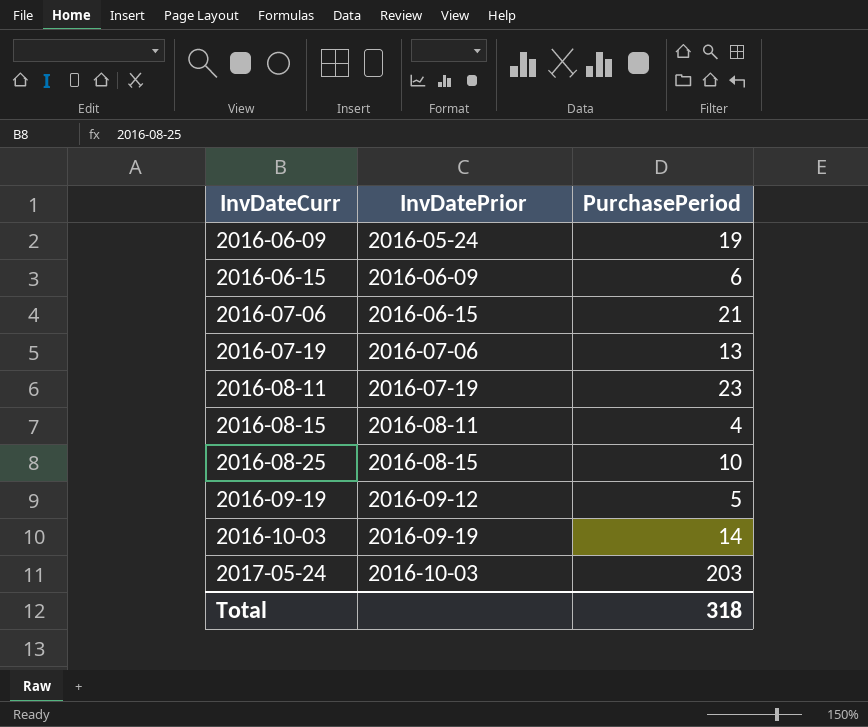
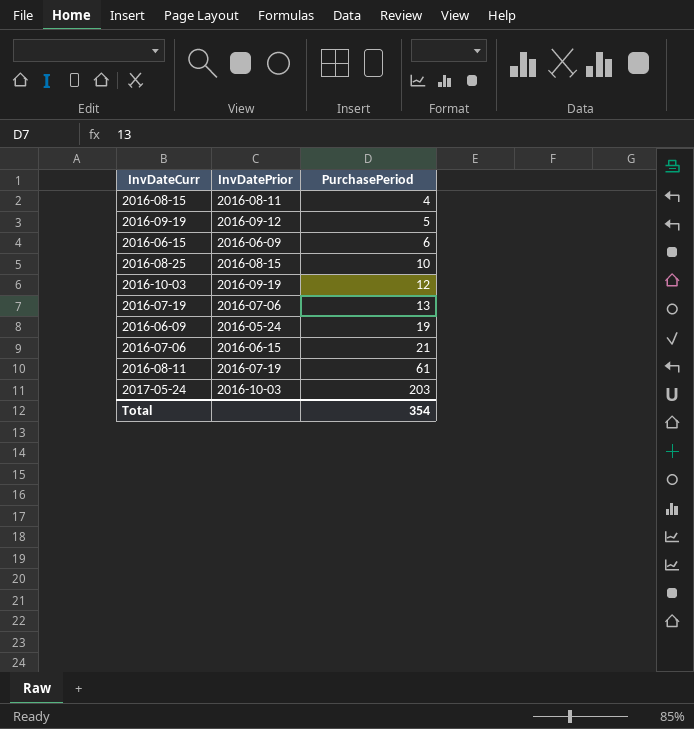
row order: InvDateCurr ascending -> PurchasePeriod ascending
2016-10-03 | PurchasePeriod: 14 -> 12
2016-08-11 | PurchasePeriod: 23 -> 61
Total | PurchasePeriod: 318 -> 354

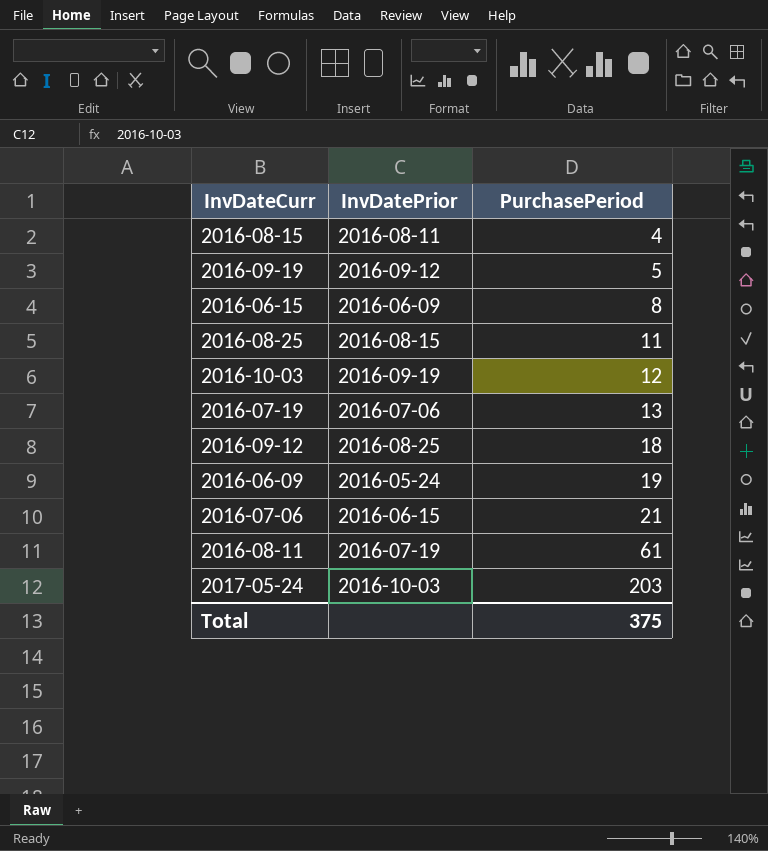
2016-06-15 | PurchasePeriod: 6 -> 8
2016-08-25 | PurchasePeriod: 10 -> 11
row 2016-09-12: none -> 2016-08-25 | 18
Total | PurchasePeriod: 354 -> 375

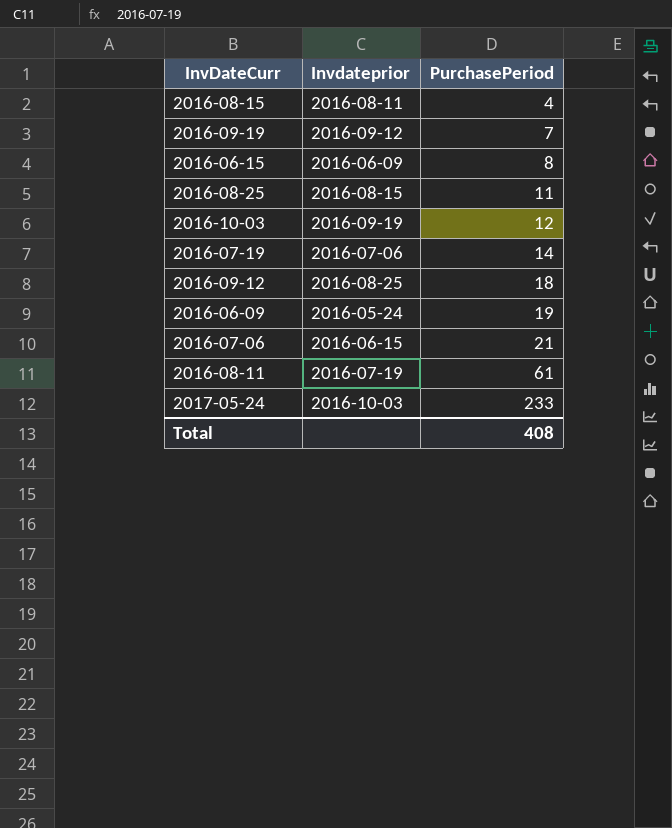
column name: InvDatePrior -> Invdateprior
2016-09-19 | PurchasePeriod: 5 -> 7
2016-07-19 | PurchasePeriod: 13 -> 14
2017-05-24 | PurchasePeriod: 203 -> 233
Total | PurchasePeriod: 375 -> 408

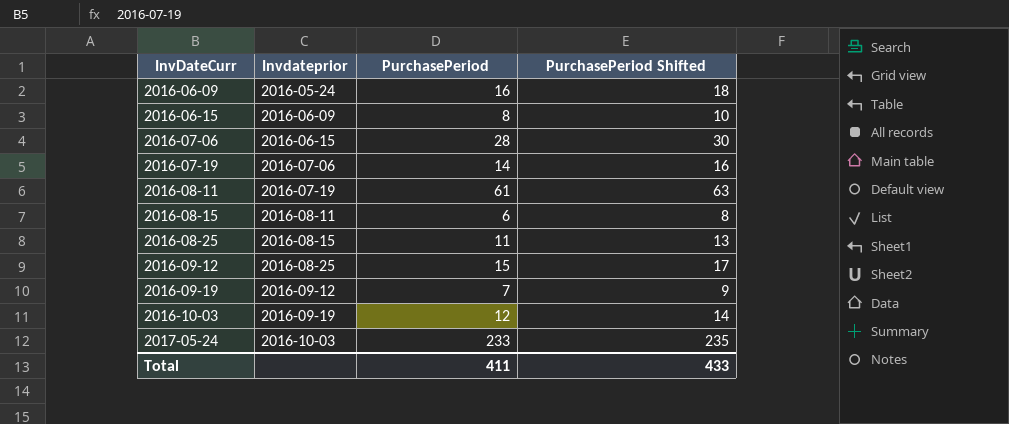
row order: PurchasePeriod ascending -> InvDateCurr ascending
column PurchasePeriod Shifted | formula: none -> [PurchasePeriod] + 2
2016-06-09 | PurchasePeriod: 19 -> 16
2016-07-06 | PurchasePeriod: 21 -> 28
2016-08-15 | PurchasePeriod: 4 -> 6
2016-09-12 | PurchasePeriod: 18 -> 15
Total | PurchasePeriod: 408 -> 411

